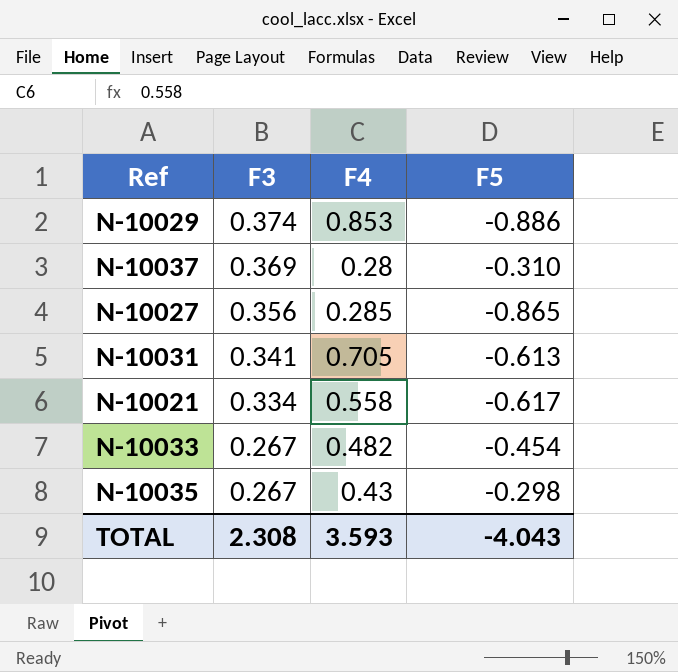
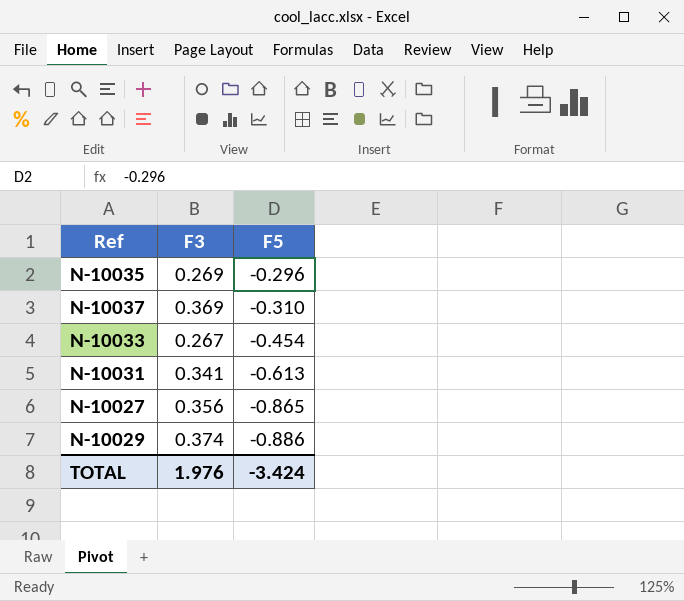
row order: F3 descending -> F5 descending
column F4 | position: 3 -> none
row N-10021: 0.334 | 0.558 | -0.617 -> none
N-10035 | F3: 0.267 -> 0.269
N-10035 | F5: -0.298 -> -0.296
TOTAL | F3: 2.308 -> 1.976
TOTAL | F5: -4.043 -> -3.424

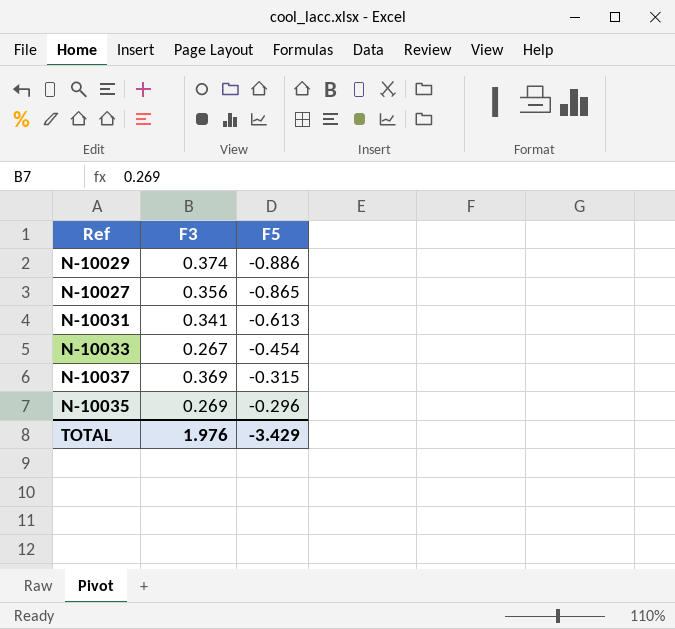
row order: F5 descending -> F5 ascending
N-10037 | F5: -0.310 -> -0.315
TOTAL | F5: -3.424 -> -3.429

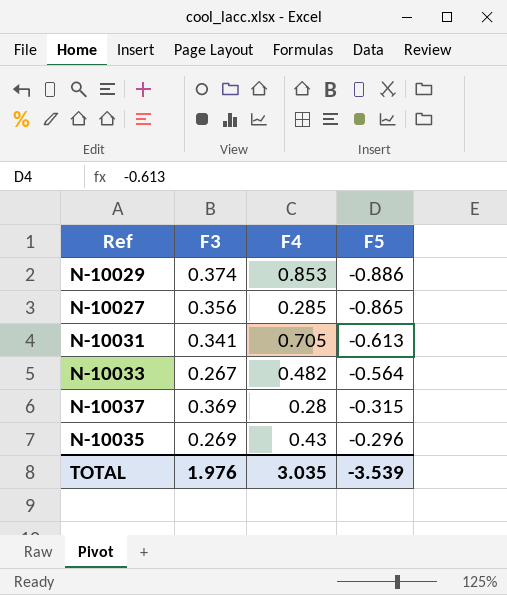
column F4 | position: none -> 3
N-10033 | F5: -0.454 -> -0.564
TOTAL | F5: -3.429 -> -3.539

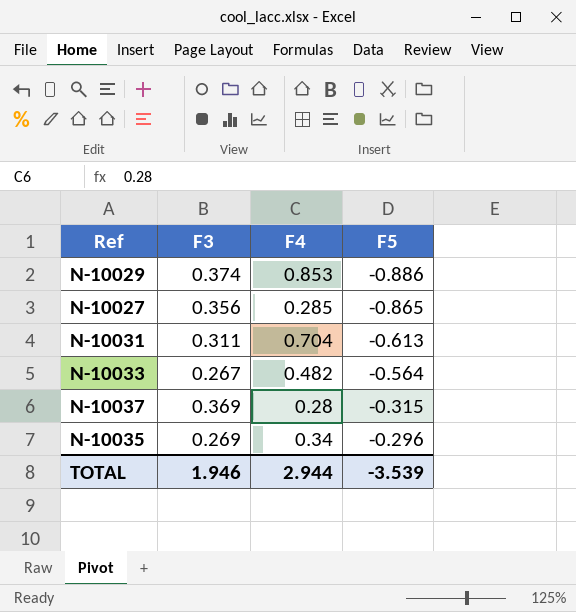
N-10031 | F3: 0.341 -> 0.311
N-10031 | F4: 0.705 -> 0.704
N-10035 | F4: 0.43 -> 0.34
TOTAL | F3: 1.976 -> 1.946
TOTAL | F4: 3.035 -> 2.944

